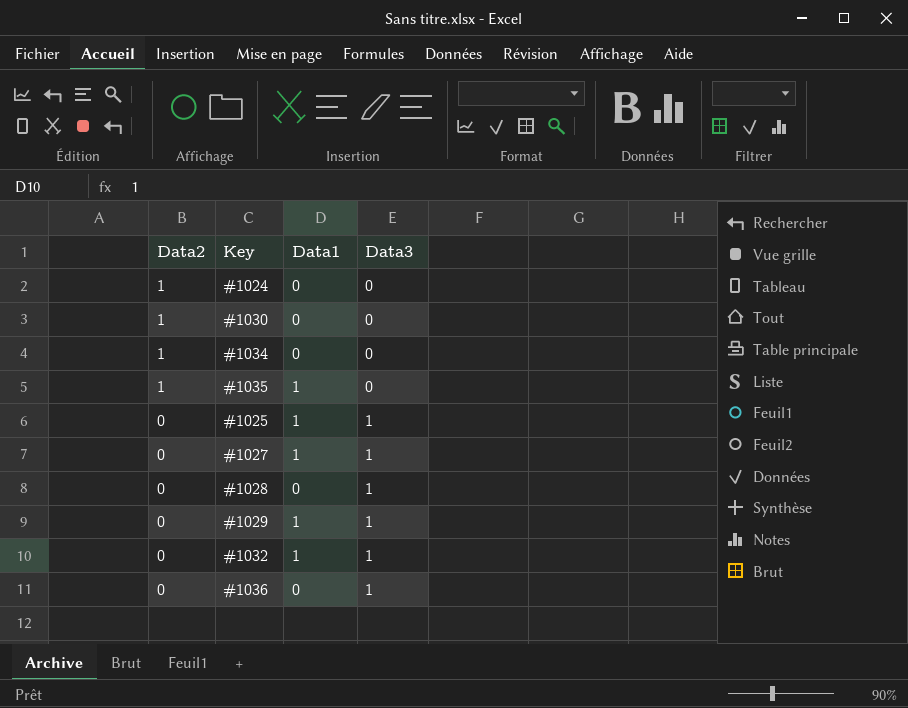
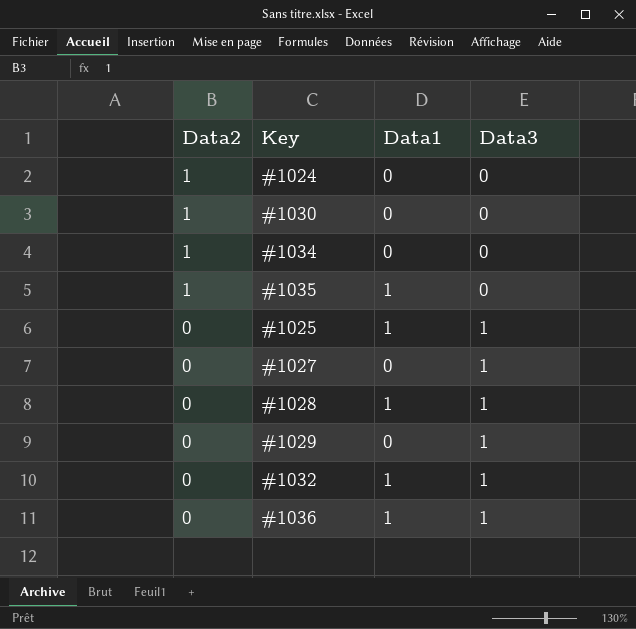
#1027 | Data1: 1 -> 0
#1028 | Data1: 0 -> 1
#1029 | Data1: 1 -> 0
#1036 | Data1: 0 -> 1

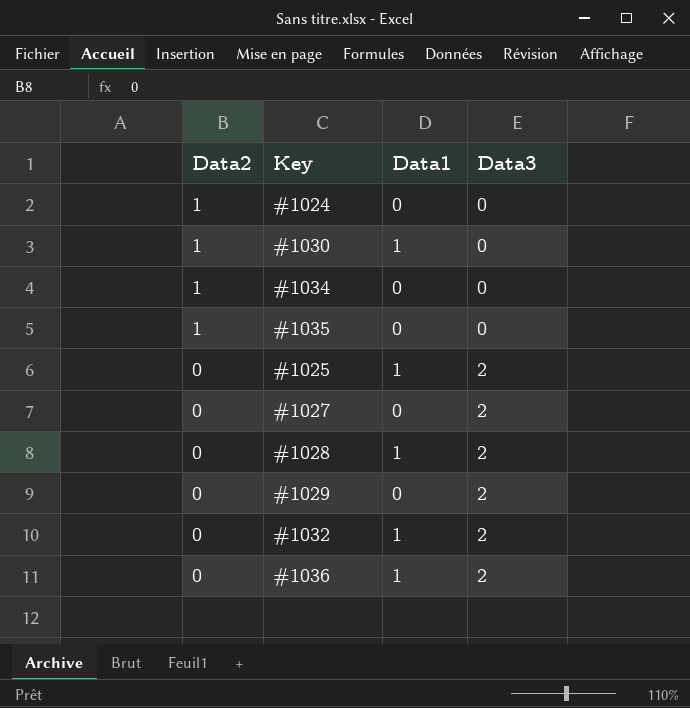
#1030 | Data1: 0 -> 1
#1035 | Data1: 1 -> 0
#1025 | Data3: 1 -> 2
#1027 | Data3: 1 -> 2
#1028 | Data3: 1 -> 2
#1029 | Data3: 1 -> 2
#1032 | Data3: 1 -> 2
#1036 | Data3: 1 -> 2

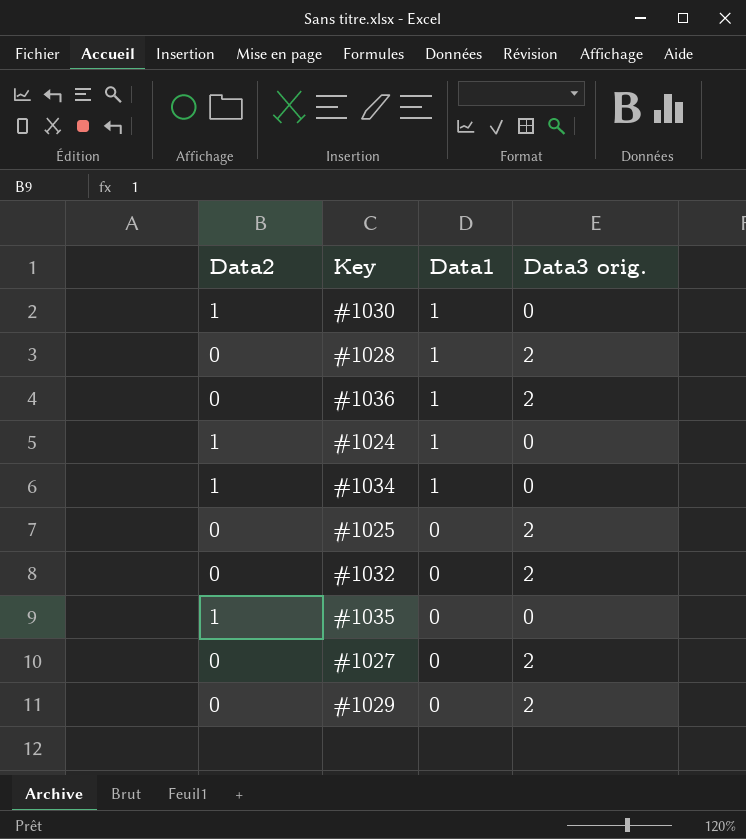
row order: Data2 descending -> Data1 descending
column name: Data3 -> Data3 orig.
#1024 | Data1: 0 -> 1
#1034 | Data1: 0 -> 1
#1025 | Data1: 1 -> 0
#1032 | Data1: 1 -> 0

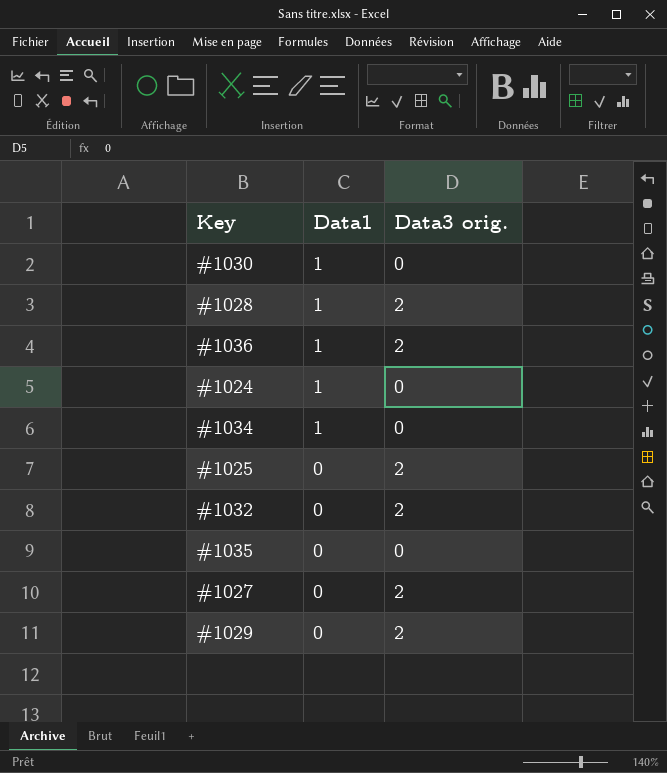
column Data2 | position: 1 -> none

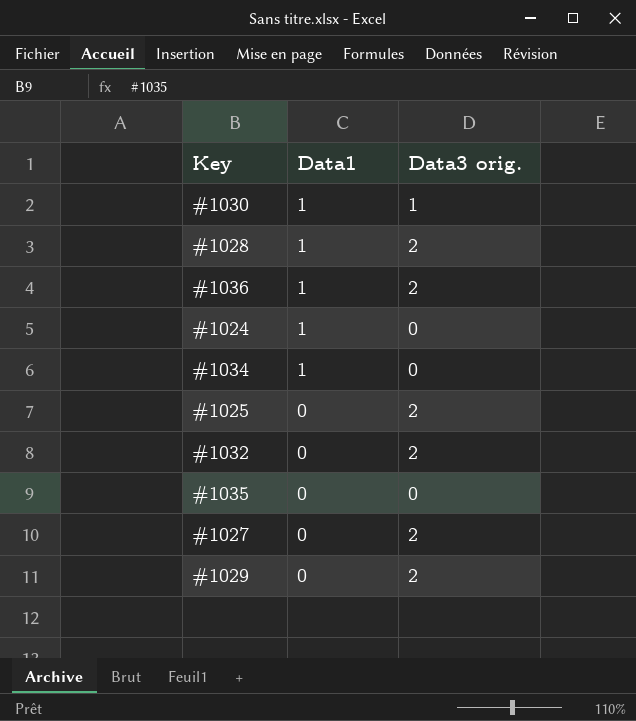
#1030 | Data3 orig.: 0 -> 1

